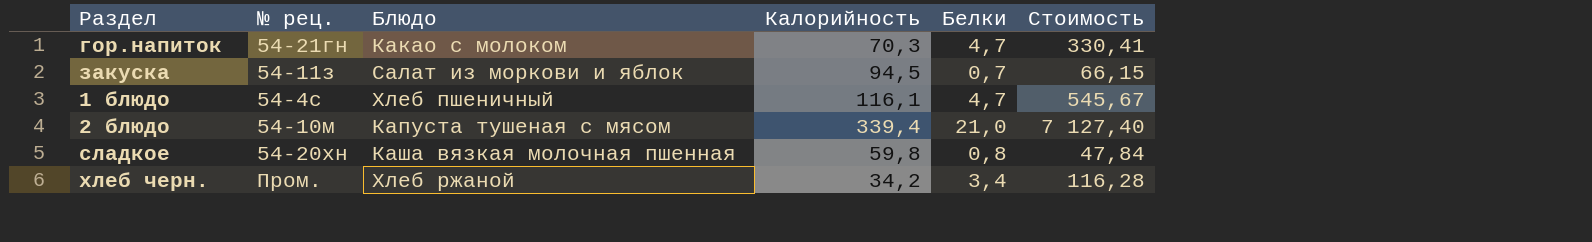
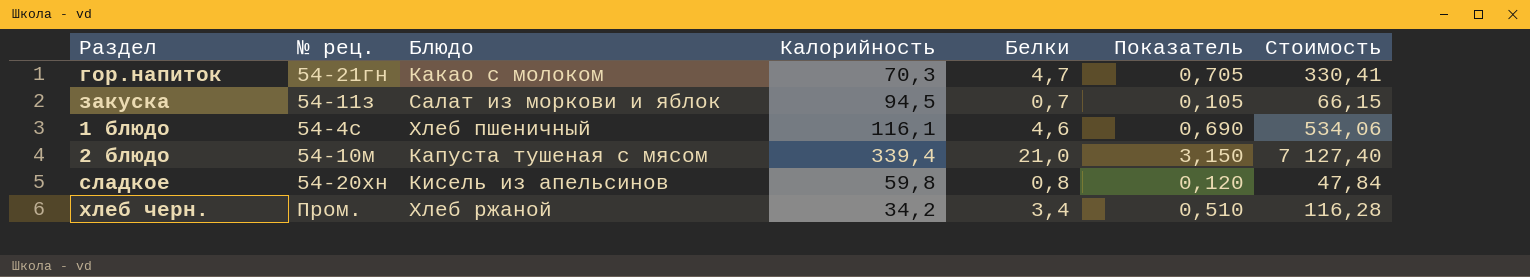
column Показатель | formula: none -> [Белки] * 0,15
1 блюдо | Белки: 4,7 -> 4,6
1 блюдо | Стоимость: 545,67 -> 534,06
сладкое | Блюдо: Каша вязкая молочная пшенная -> Кисель из апельсинов

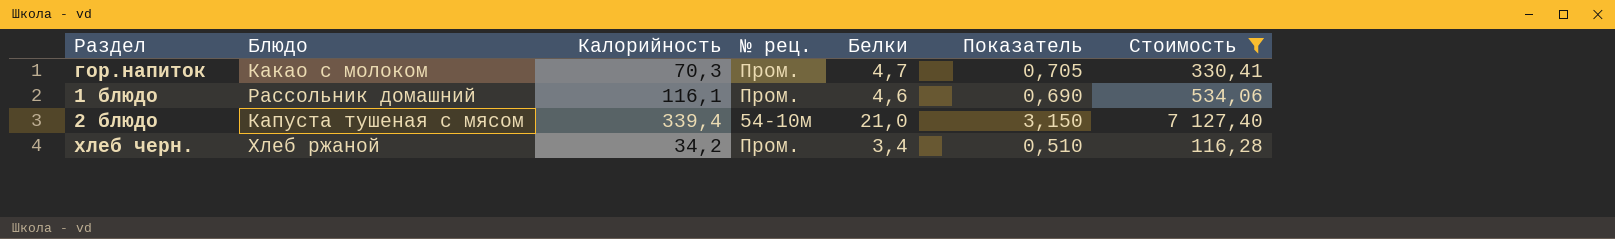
filter: none -> Стоимость >= 116,28
column № рец. | position: 2 -> 4
гор.напиток | № рец.: 54-21гн -> Пром.
1 блюдо | Блюдо: Хлеб пшеничный -> Рассольник домашний
1 блюдо | № рец.: 54-4с -> Пром.

